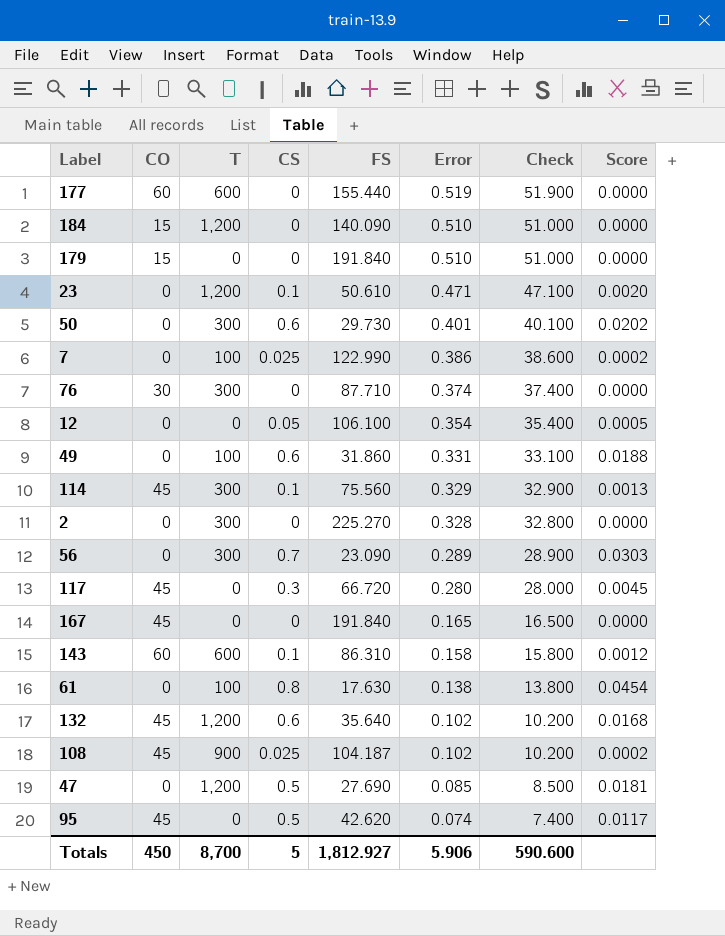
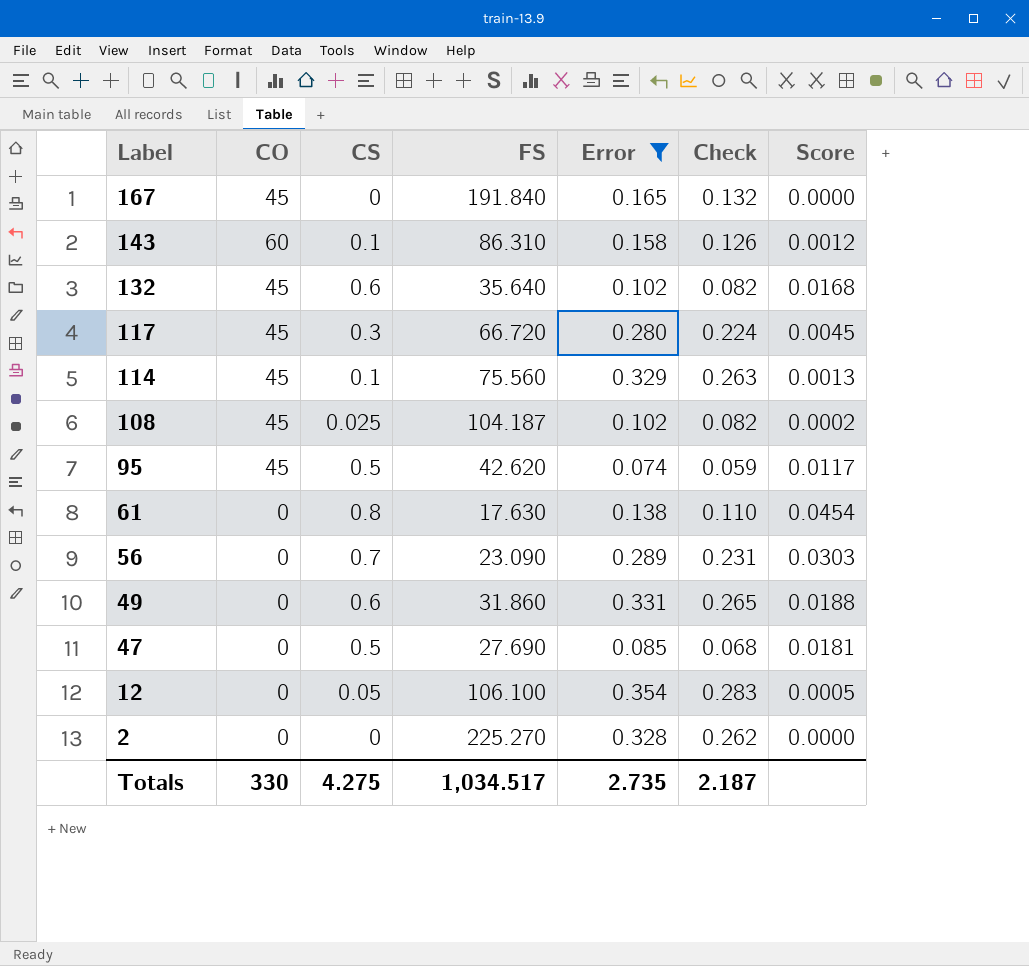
filter: none -> Error <= 0.354
row order: Error descending -> Label descending
column T | position: 3 -> none
column Check | formula: [Error] * 100 -> [Error] * 0.8
Totals | CO: 450 -> 330
Totals | CS: 5 -> 4.275
Totals | FS: 1,812.927 -> 1,034.517
Totals | Error: 5.906 -> 2.735
Totals | Check: 590.600 -> 2.187

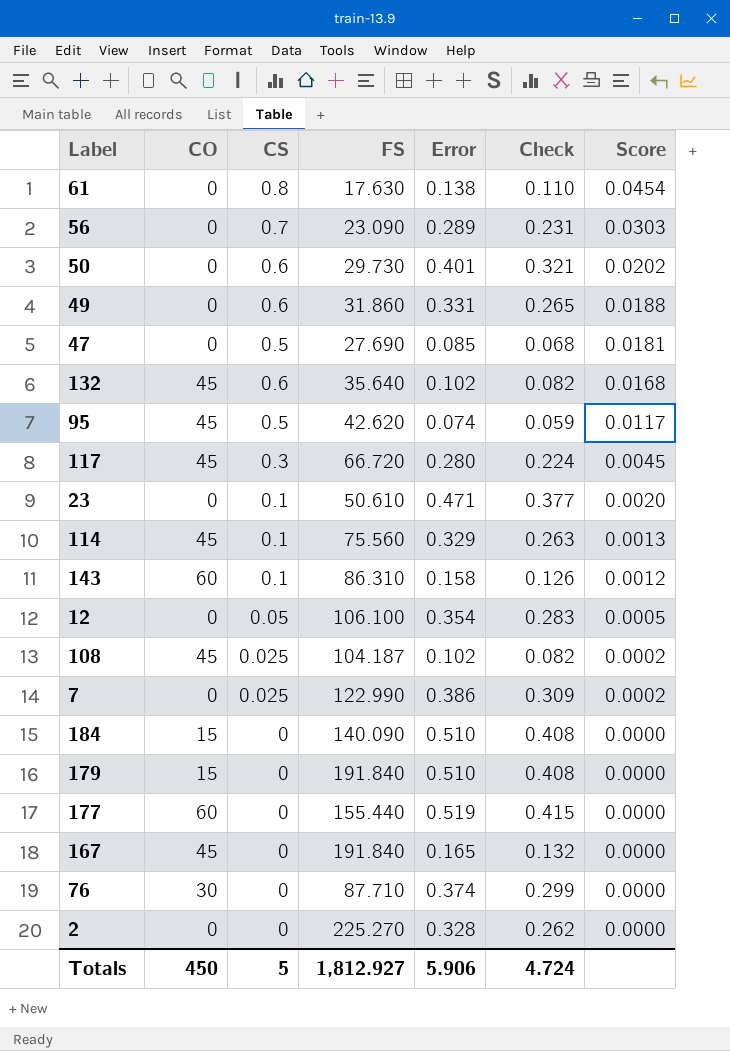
filter: Error <= 0.354 -> none
row order: Label descending -> Score descending
Totals | CO: 330 -> 450
Totals | CS: 4.275 -> 5
Totals | FS: 1,034.517 -> 1,812.927
Totals | Error: 2.735 -> 5.906
Totals | Check: 2.187 -> 4.724

